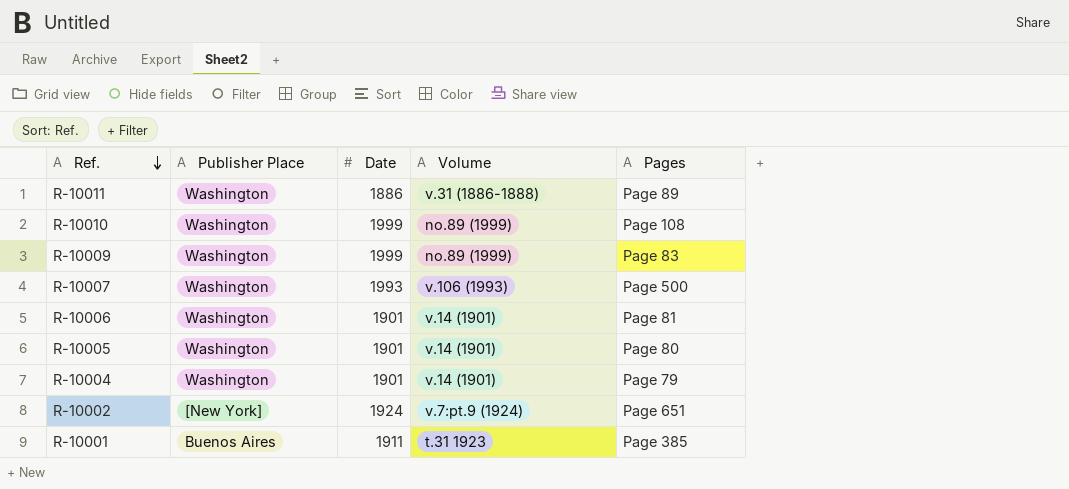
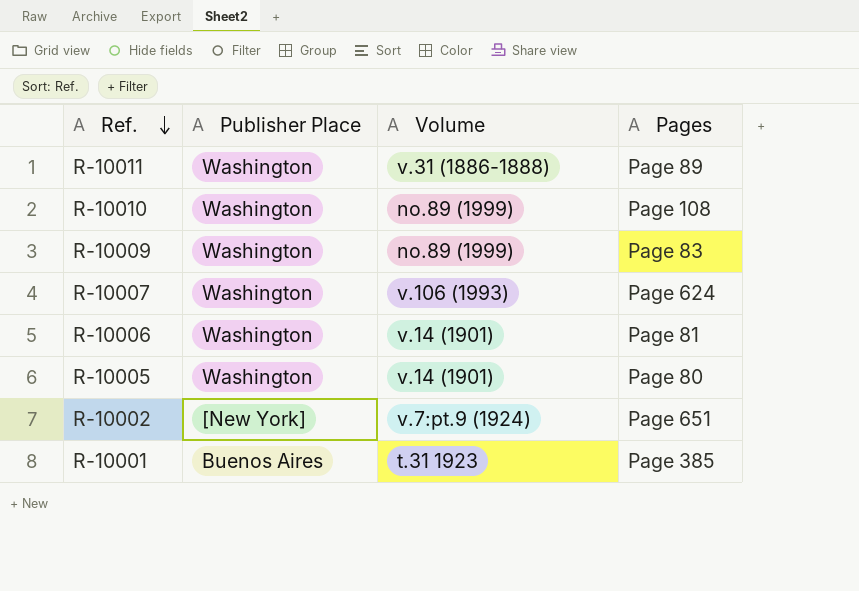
column Date | position: 3 -> none
row R-10004: Washington | 1901 | v.14 (1901) | Page 79 -> none
R-10007 | Pages: Page 500 -> Page 624

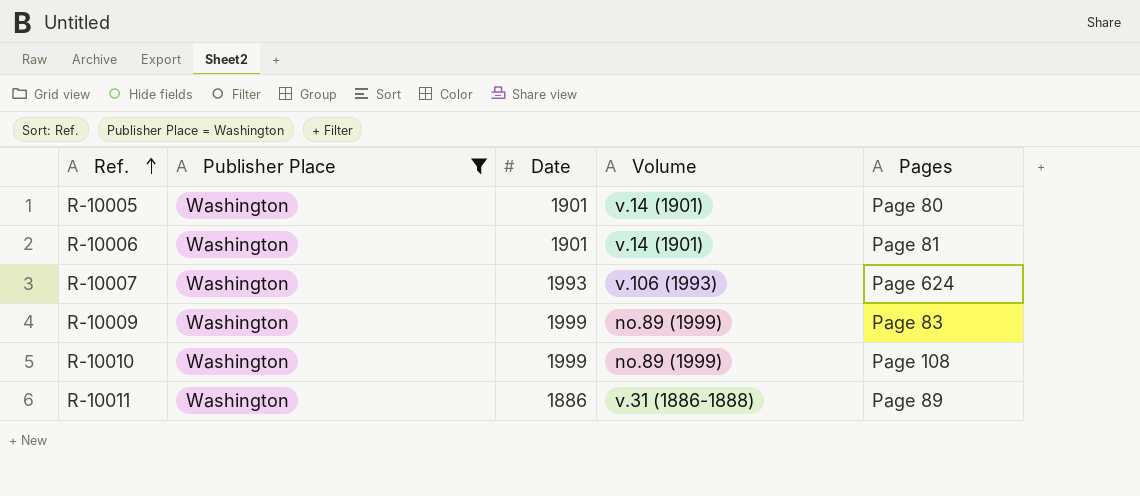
filter: none -> Publisher Place = Washington
row order: Ref. descending -> Ref. ascending
column Date | position: none -> 3

